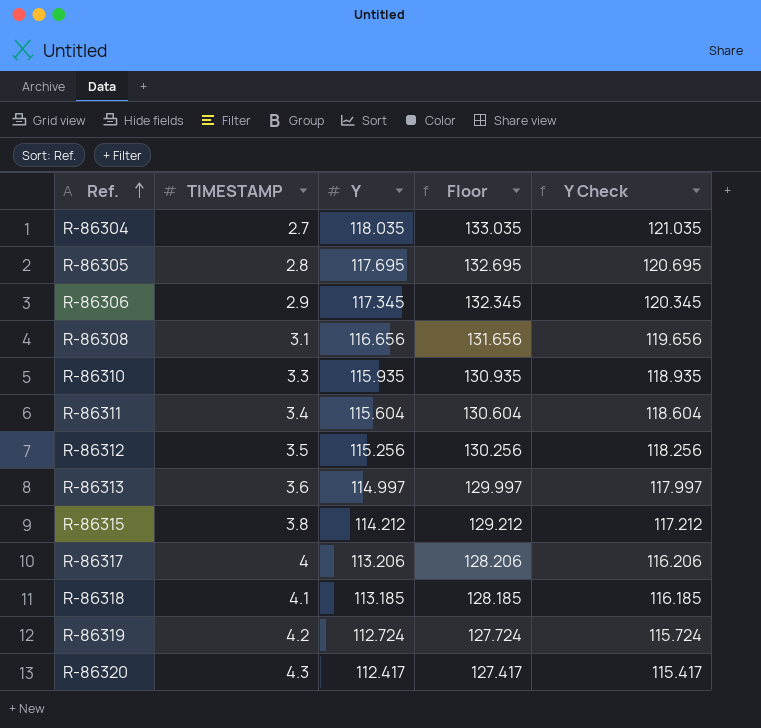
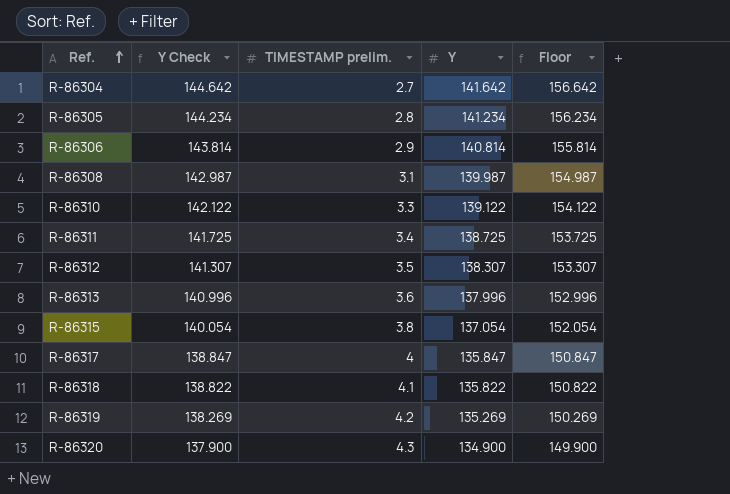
column Y Check | position: 5 -> 2
column name: TIMESTAMP -> TIMESTAMP prelim.
R-86304 | Y Check: 121.035 -> 144.642
R-86304 | Y: 118.035 -> 141.642
R-86304 | Floor: 133.035 -> 156.642
R-86305 | Y Check: 120.695 -> 144.234
R-86305 | Y: 117.695 -> 141.234
R-86305 | Floor: 132.695 -> 156.234
R-86306 | Y Check: 120.345 -> 143.814
R-86306 | Y: 117.345 -> 140.814
R-86306 | Floor: 132.345 -> 155.814
R-86308 | Y Check: 119.656 -> 142.987
R-86308 | Y: 116.656 -> 139.987
R-86308 | Floor: 131.656 -> 154.987
R-86310 | Y Check: 118.935 -> 142.122
R-86310 | Y: 115.935 -> 139.122
R-86310 | Floor: 130.935 -> 154.122
R-86311 | Y Check: 118.604 -> 141.725
R-86311 | Y: 115.604 -> 138.725
R-86311 | Floor: 130.604 -> 153.725
R-86312 | Y Check: 118.256 -> 141.307
R-86312 | Y: 115.256 -> 138.307
R-86312 | Floor: 130.256 -> 153.307
R-86313 | Y Check: 117.997 -> 140.996
R-86313 | Y: 114.997 -> 137.996
R-86313 | Floor: 129.997 -> 152.996
R-86315 | Y Check: 117.212 -> 140.054
R-86315 | Y: 114.212 -> 137.054
R-86315 | Floor: 129.212 -> 152.054
R-86317 | Y Check: 116.206 -> 138.847
R-86317 | Y: 113.206 -> 135.847
R-86317 | Floor: 128.206 -> 150.847
R-86318 | Y Check: 116.185 -> 138.822
R-86318 | Y: 113.185 -> 135.822
R-86318 | Floor: 128.185 -> 150.822
R-86319 | Y Check: 115.724 -> 138.269
R-86319 | Y: 112.724 -> 135.269
R-86319 | Floor: 127.724 -> 150.269
R-86320 | Y Check: 115.417 -> 137.900
R-86320 | Y: 112.417 -> 134.900
R-86320 | Floor: 127.417 -> 149.900

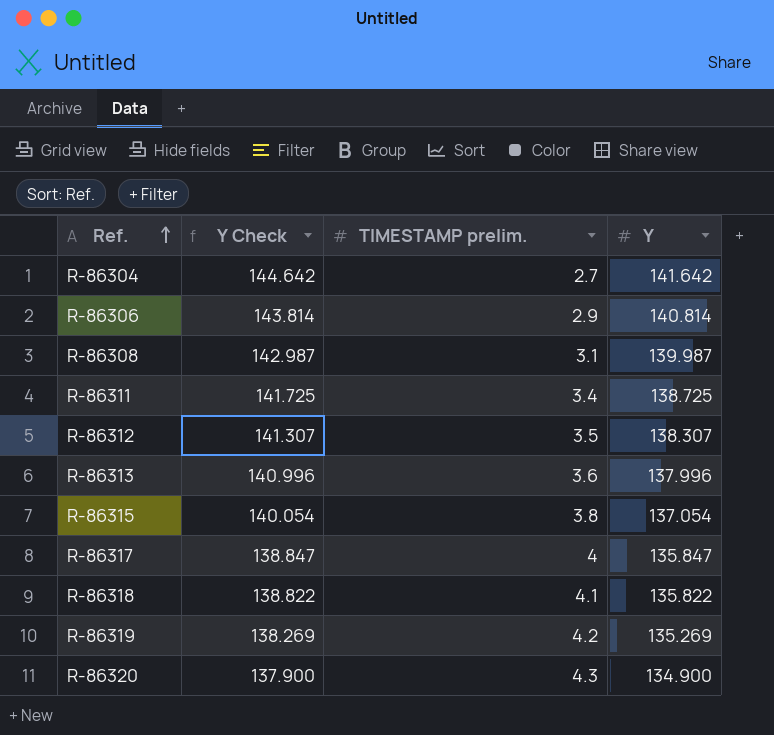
column Floor | formula: [Y] + 15 -> none
row R-86305: 144.234 | 2.8 | 141.234 | 156.234 -> none
row R-86310: 142.122 | 3.3 | 139.122 | 154.122 -> none

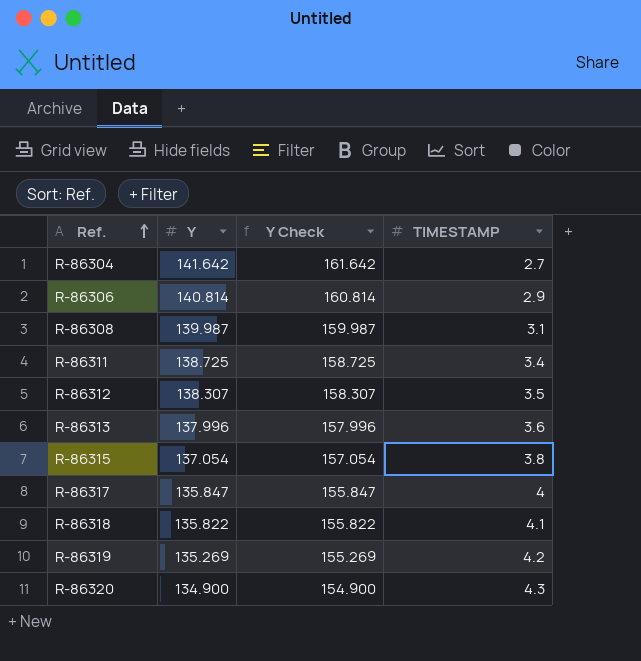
column Y | position: 4 -> 2
column Y Check | formula: [Y] + 3 -> [Y] + 20
column name: TIMESTAMP prelim. -> TIMESTAMP

